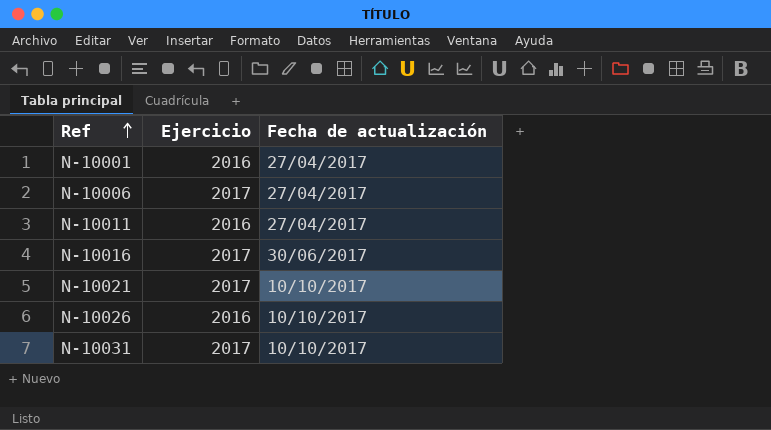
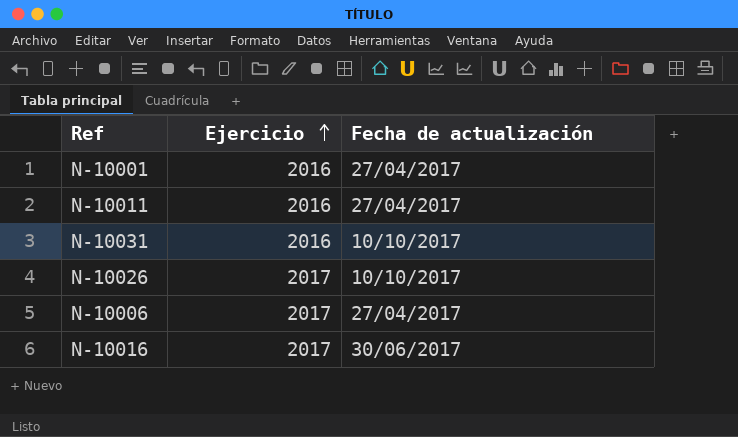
row order: Ref ascending -> Ejercicio ascending
row N-10021: 2017 | 10/10/2017 -> none
N-10031 | Ejercicio: 2017 -> 2016
N-10026 | Ejercicio: 2016 -> 2017

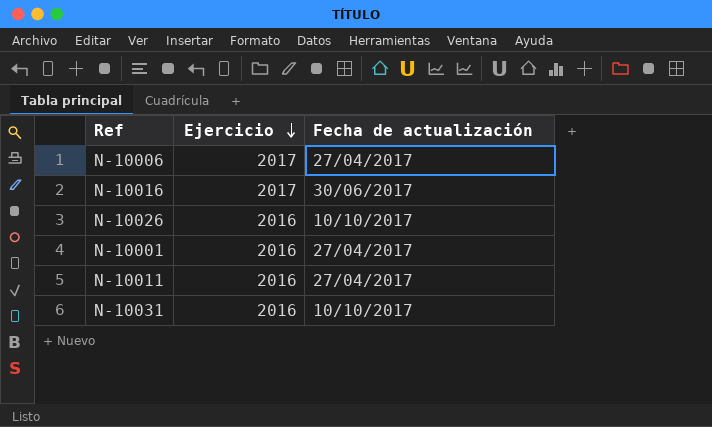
row order: Ejercicio ascending -> Ejercicio descending
N-10026 | Ejercicio: 2017 -> 2016

